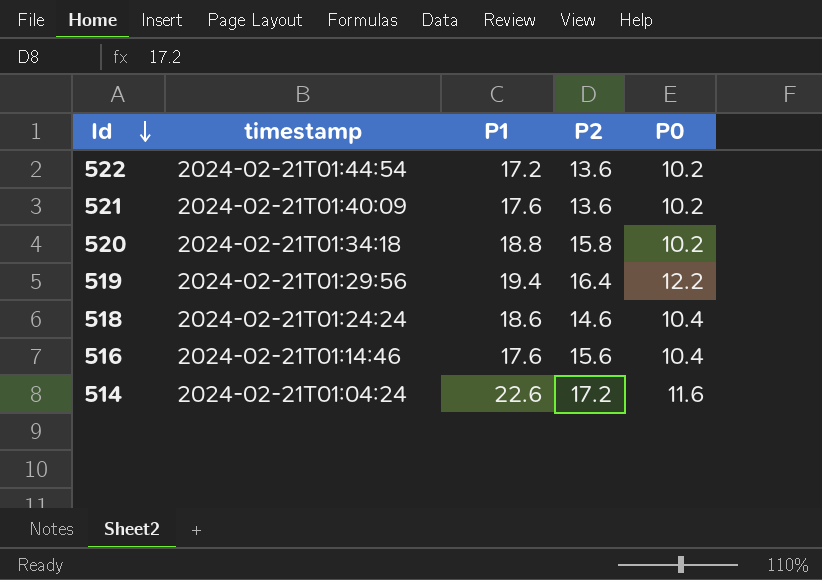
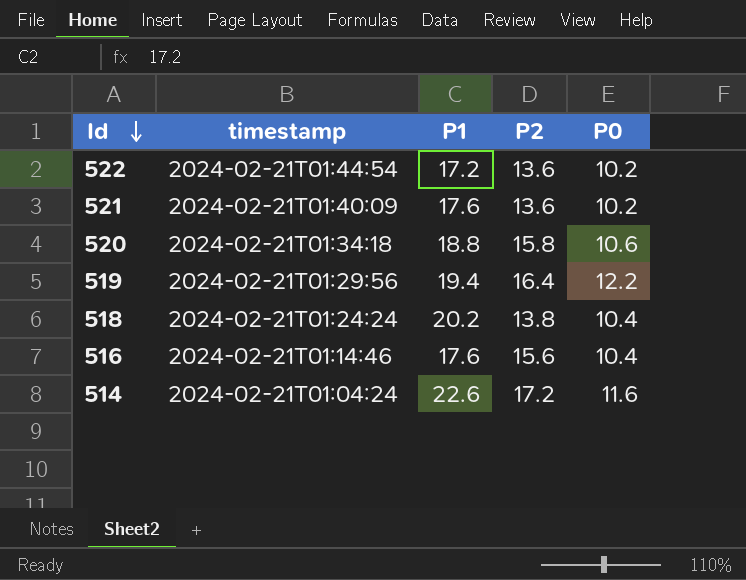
520 | P0: 10.2 -> 10.6
518 | P1: 18.6 -> 20.2
518 | P2: 14.6 -> 13.8

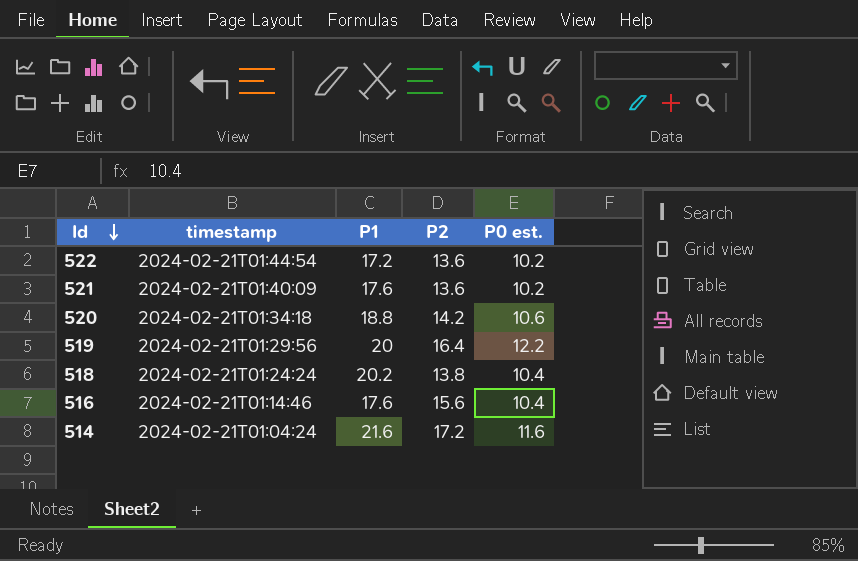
column name: P0 -> P0 est.
520 | P2: 15.8 -> 14.2
519 | P1: 19.4 -> 20
514 | P1: 22.6 -> 21.6

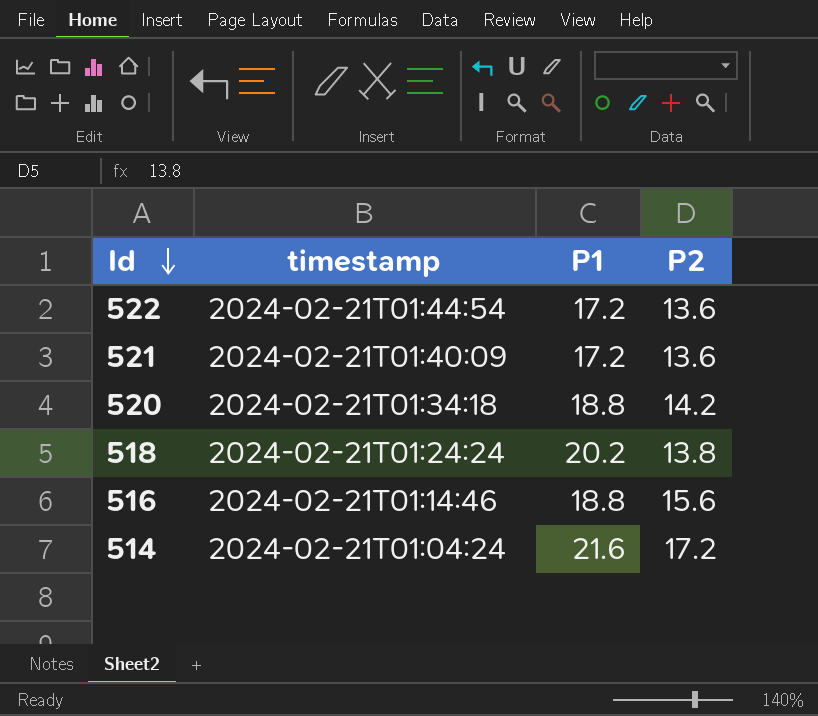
column P0 est. | position: 5 -> none
row 519: 2024-02-21T01:29:56 | 20 | 16.4 | 12.2 -> none
521 | P1: 17.6 -> 17.2
516 | P1: 17.6 -> 18.8

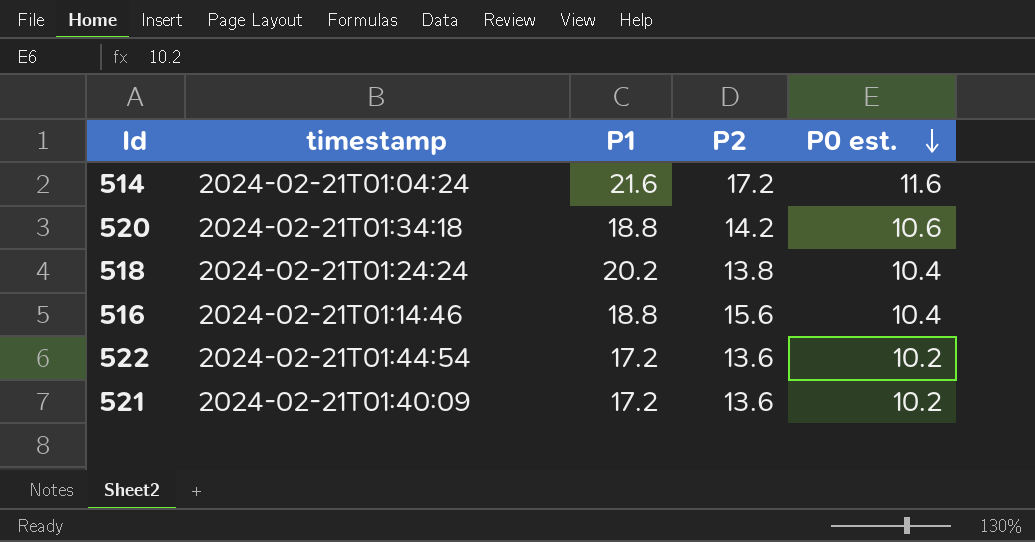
row order: Id descending -> P0 est. descending
column P0 est. | position: none -> 5

